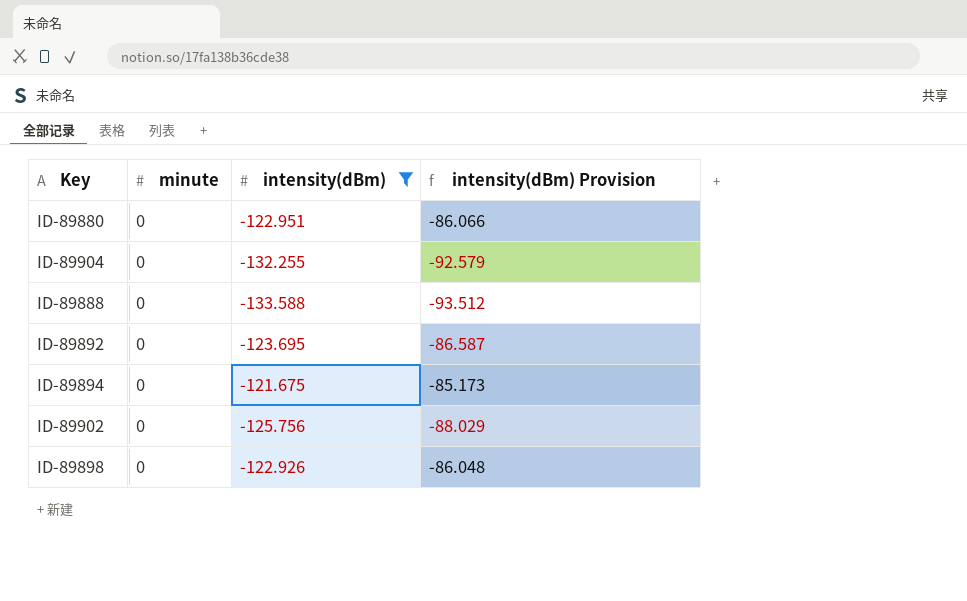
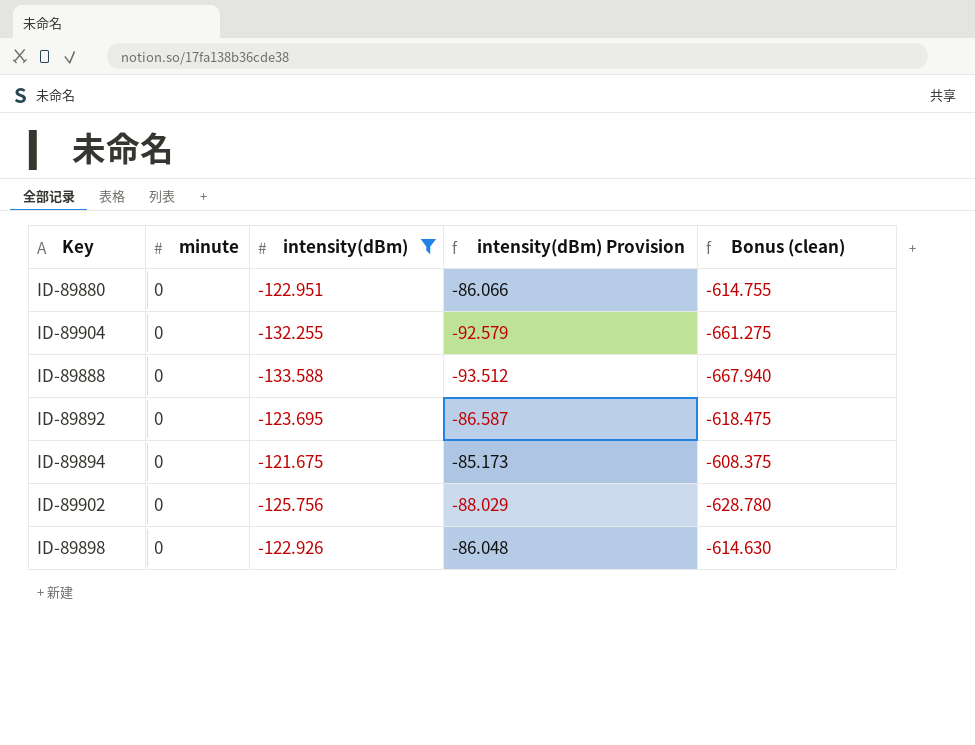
column Bonus (clean) | formula: none -> [intensity(dBm)] * 5

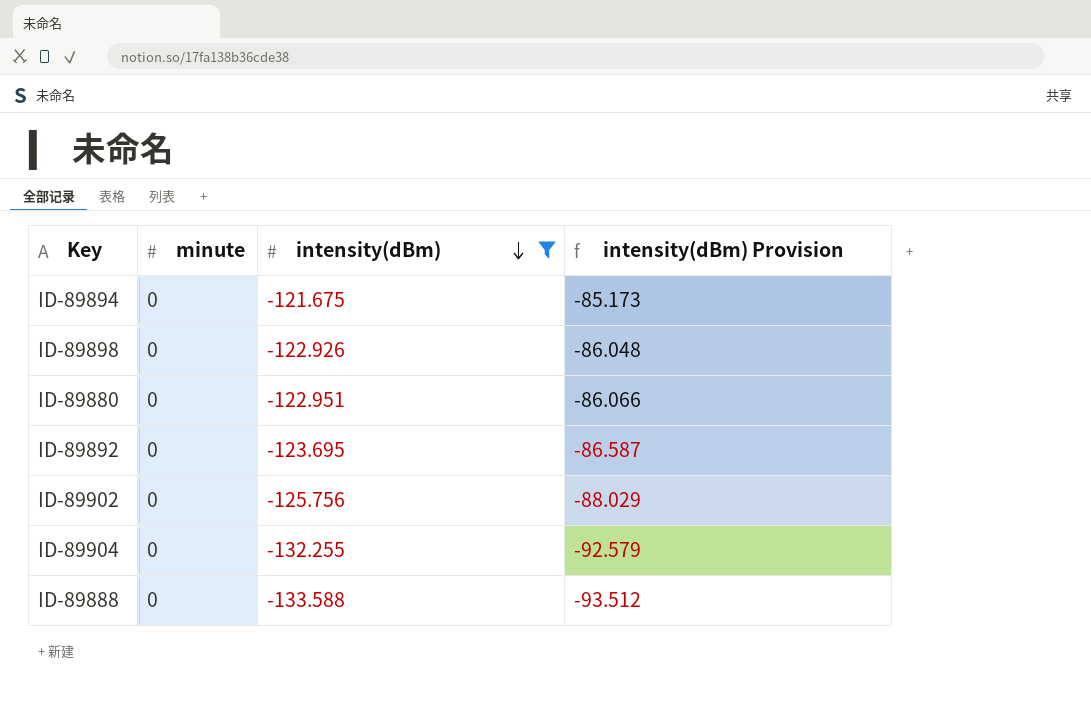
row order: none -> intensity(dBm) descending
column Bonus (clean) | formula: [intensity(dBm)] * 5 -> none

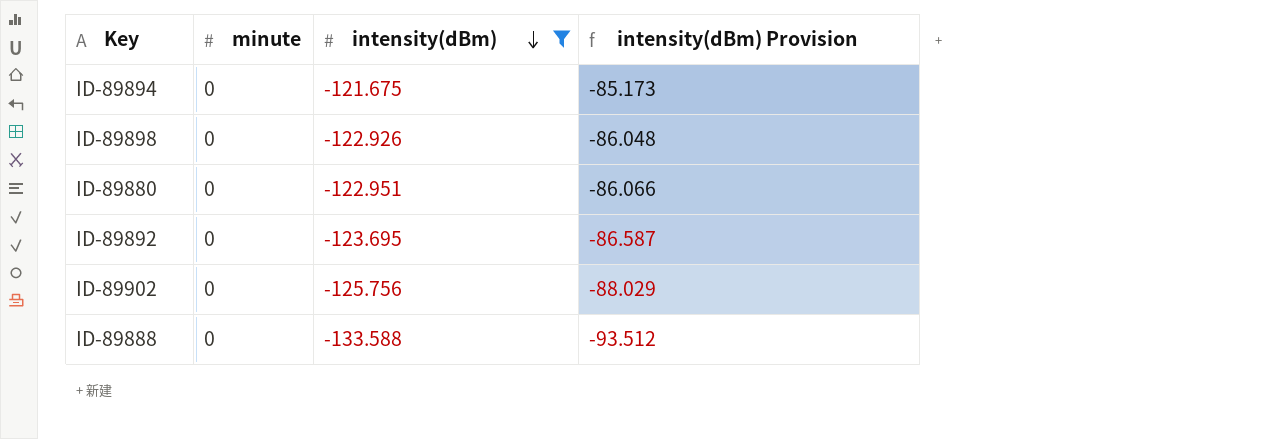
row ID-89904: 0 | -132.255 | -92.579 -> none

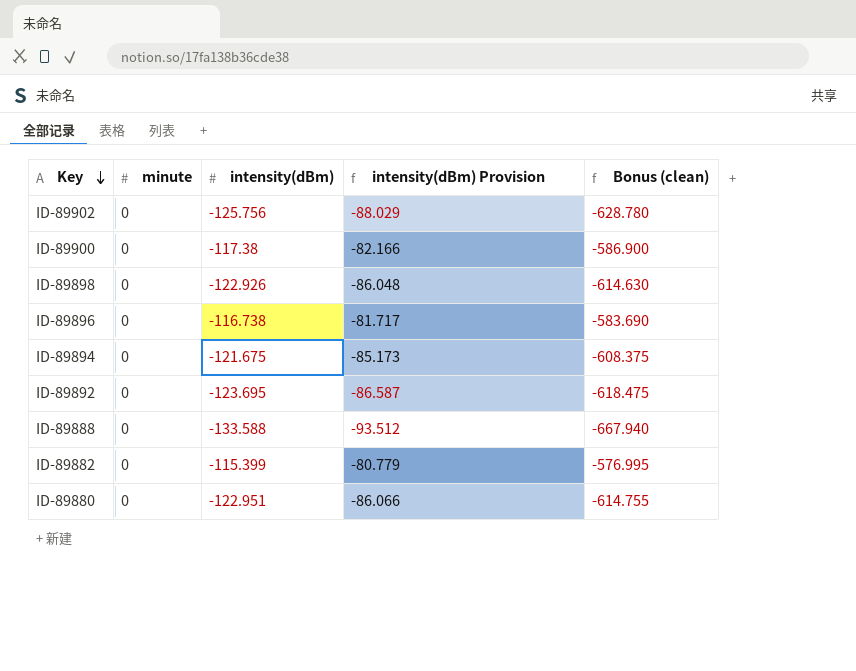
filter: intensity(dBm) <= -121.675 -> none
row order: intensity(dBm) descending -> Key descending
column Bonus (clean) | formula: none -> [intensity(dBm)] * 5

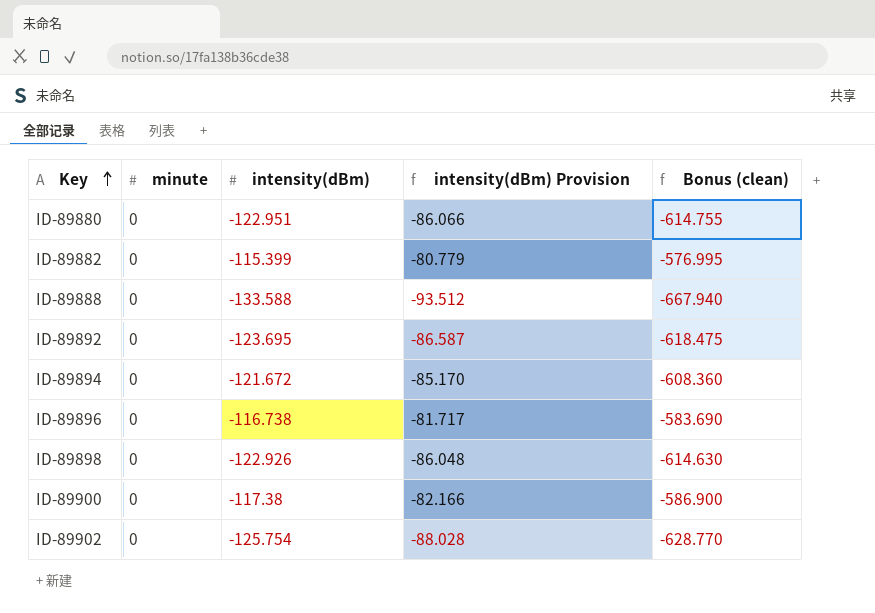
row order: Key descending -> Key ascending
ID-89894 | intensity(dBm): -121.675 -> -121.672
ID-89894 | intensity(dBm) Provision: -85.173 -> -85.170
ID-89894 | Bonus (clean): -608.375 -> -608.360
ID-89902 | intensity(dBm): -125.756 -> -125.754
ID-89902 | intensity(dBm) Provision: -88.029 -> -88.028
ID-89902 | Bonus (clean): -628.780 -> -628.770

